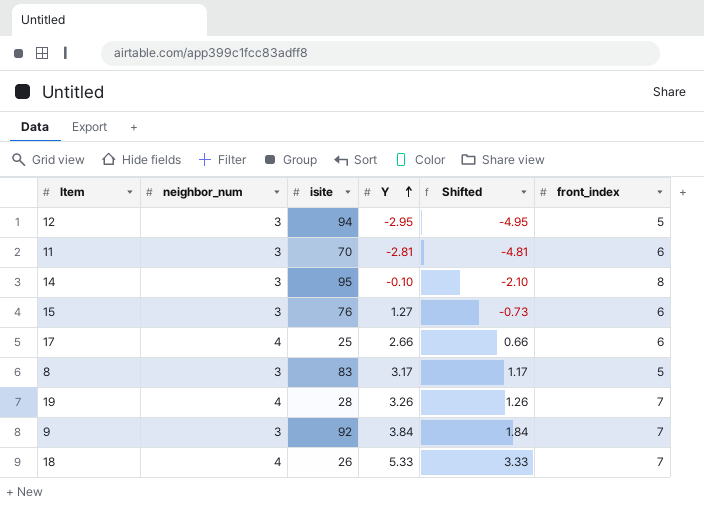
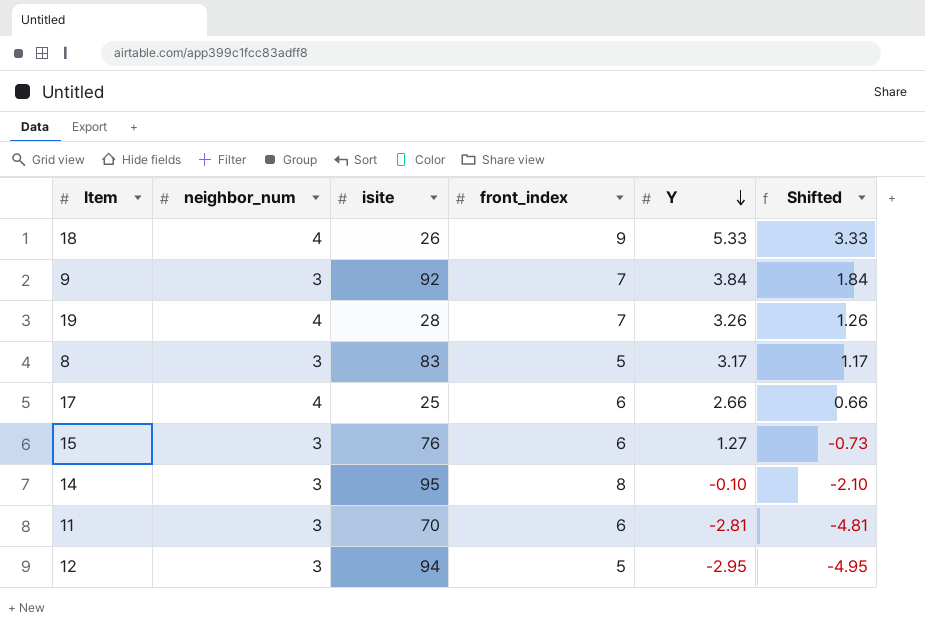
row order: Y ascending -> Y descending
column front_index | position: 6 -> 4
18 | front_index: 7 -> 9

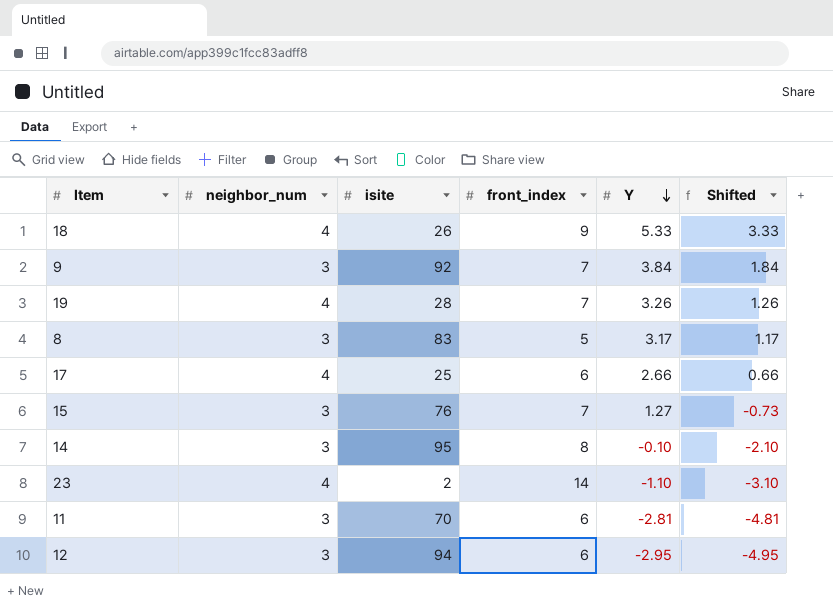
15 | front_index: 6 -> 7
row 23: none -> 4 | 2 | 14 | -1.10 | -3.10
12 | front_index: 5 -> 6

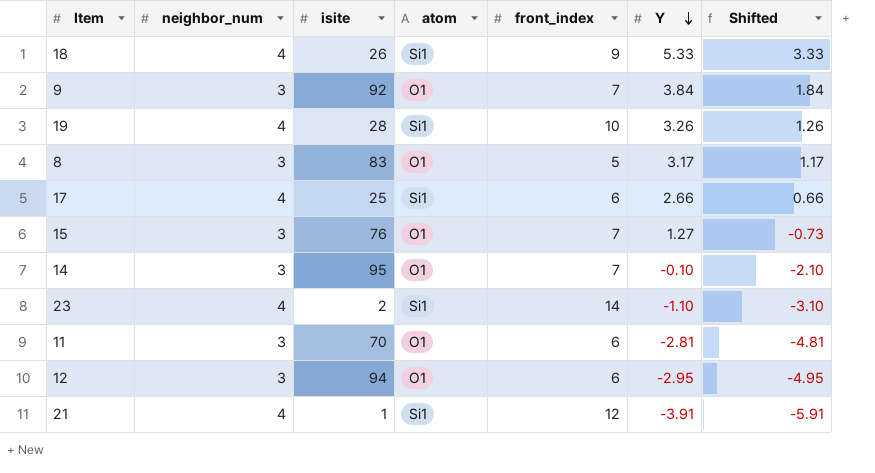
column atom | position: none -> 4
19 | front_index: 7 -> 10
14 | front_index: 8 -> 7
row 21: none -> 4 | 1 | Si1 | 12 | -3.91 | -5.91

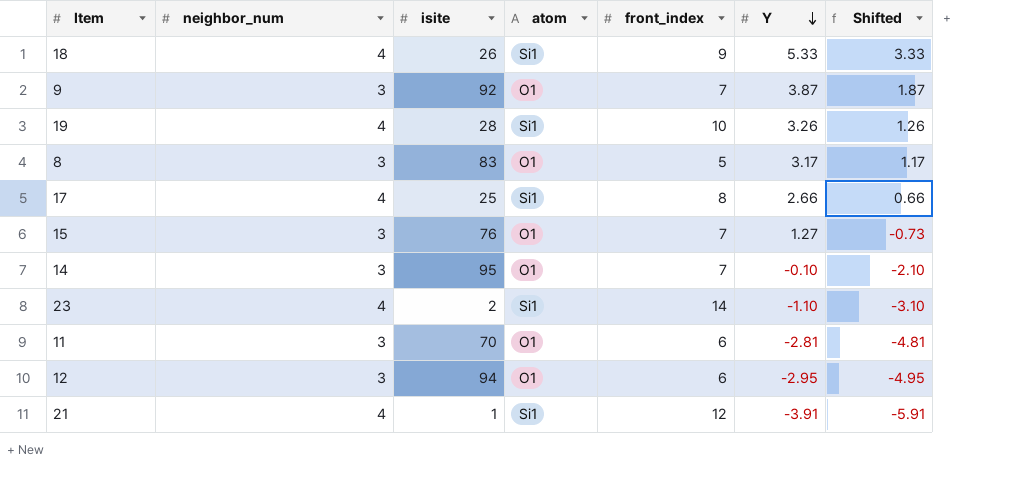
9 | Y: 3.84 -> 3.87
9 | Shifted: 1.84 -> 1.87
17 | front_index: 6 -> 8

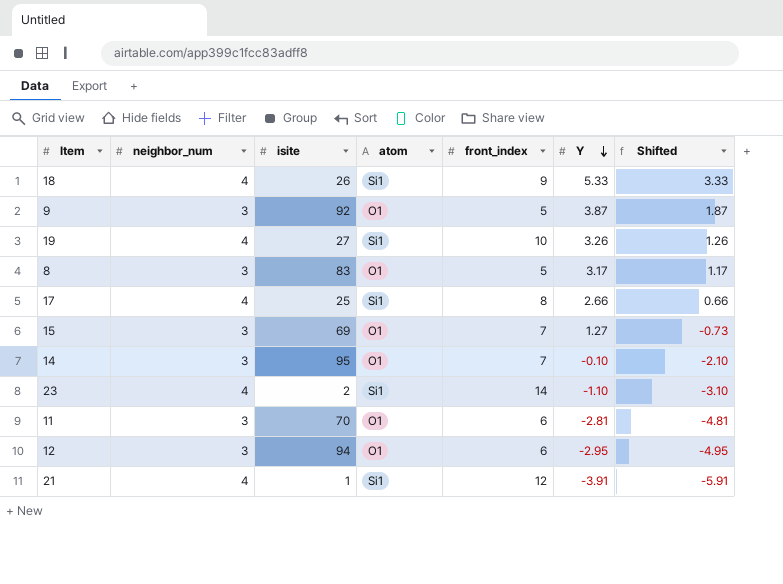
9 | front_index: 7 -> 5
19 | isite: 28 -> 27
15 | isite: 76 -> 69

